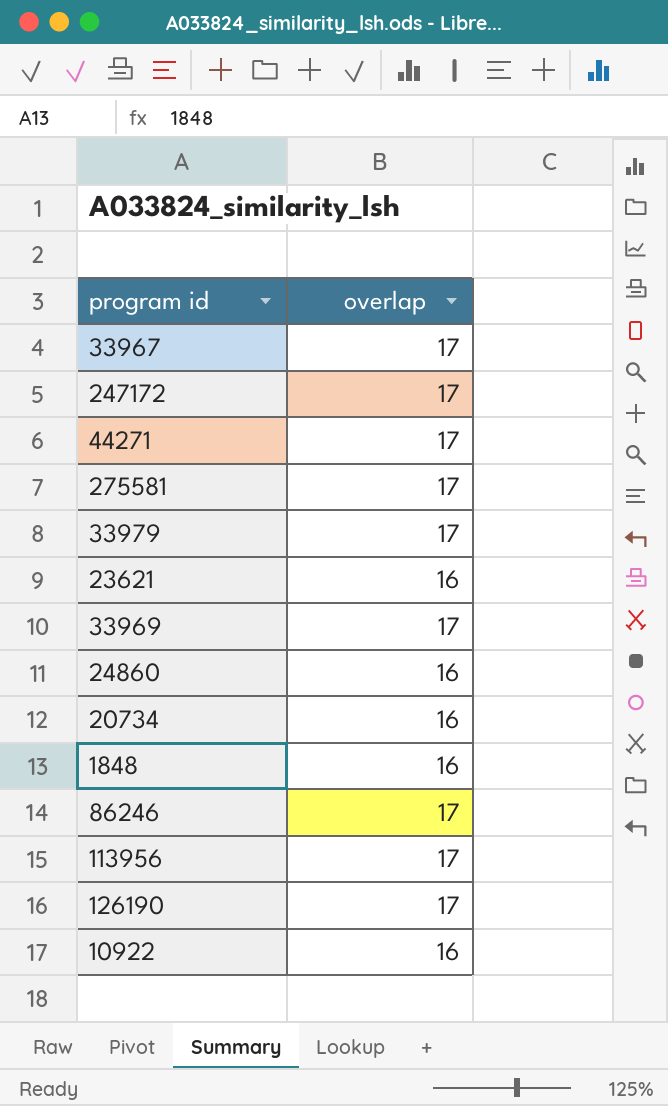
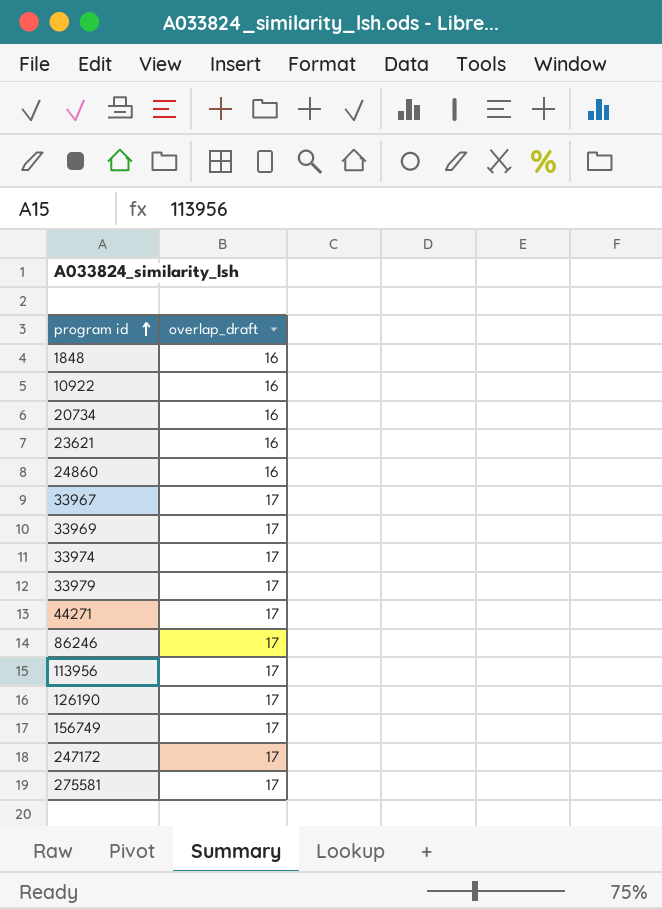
row order: none -> program id ascending
column name: overlap -> overlap_draft
row 33974: none -> 17
row 156749: none -> 17

